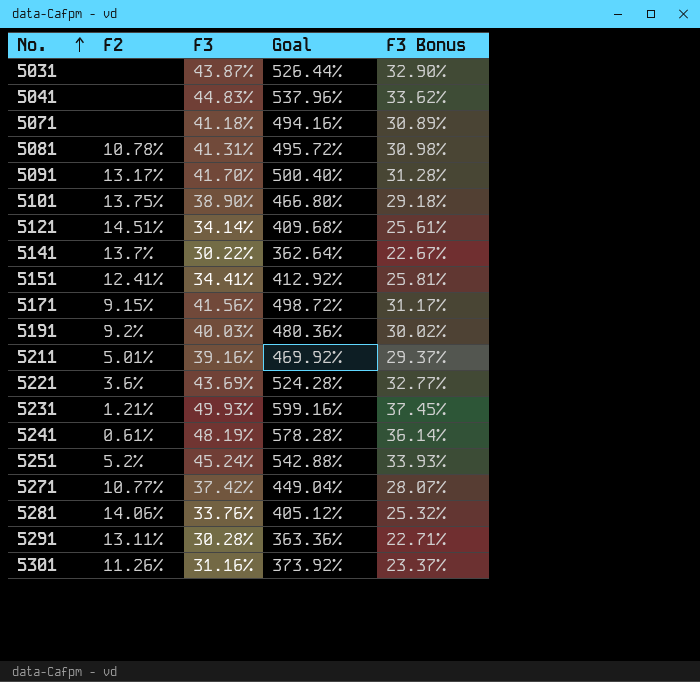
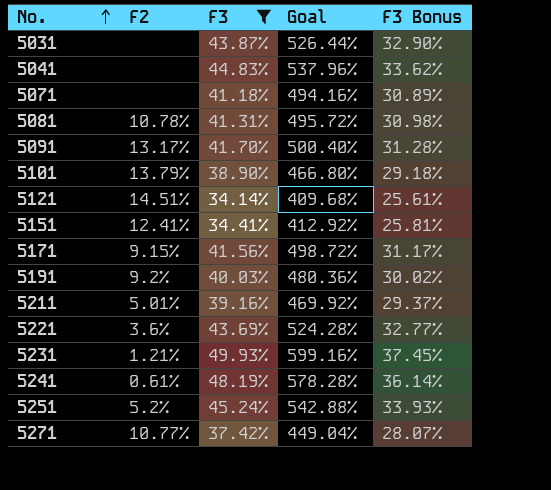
filter: none -> F3 >= 34.14%
5101 | F2: 13.75% -> 13.79%

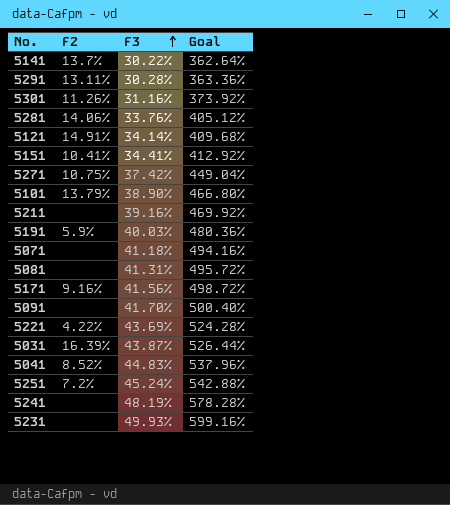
filter: F3 >= 34.14% -> none
row order: No. ascending -> F3 ascending
column F3 Bonus | formula: [F3] * 0.75 -> none
5121 | F2: 14.51% -> 14.91%
5151 | F2: 12.41% -> 10.41%
5271 | F2: 10.77% -> 10.75%
5211 | F2: 5.01% -> none
5191 | F2: 9.2% -> 5.9%
5081 | F2: 10.78% -> none
5171 | F2: 9.15% -> 9.16%
5091 | F2: 13.17% -> none
5221 | F2: 3.6% -> 4.22%
5031 | F2: none -> 16.39%
5041 | F2: none -> 8.52%
5251 | F2: 5.2% -> 7.2%
5241 | F2: 0.61% -> none
5231 | F2: 1.21% -> none

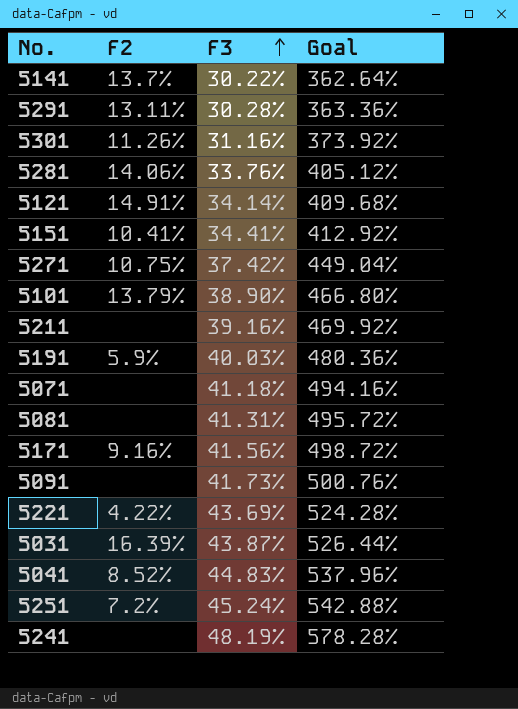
row 5231: none | 49.93% | 599.16% -> none
5091 | F3: 41.70% -> 41.73%
5091 | Goal: 500.40% -> 500.76%

